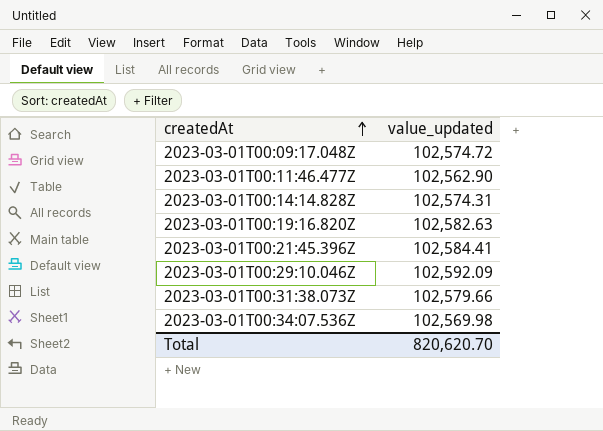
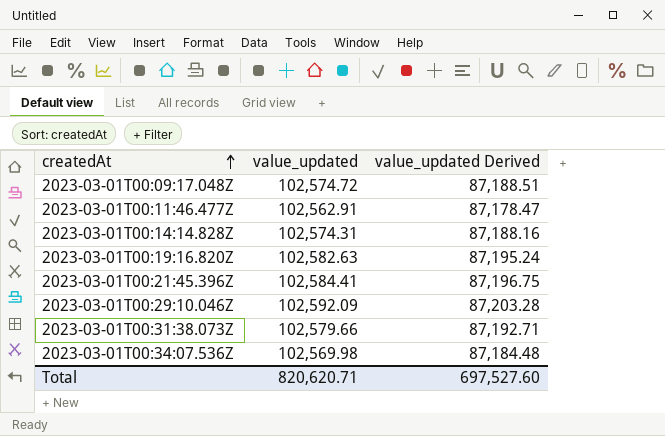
column value_updated Derived | formula: none -> [value_updated] * 0.85
2023-03-01T00:11:46.477Z | value_updated: 102,562.90 -> 102,562.91
Total | value_updated: 820,620.70 -> 820,620.71

